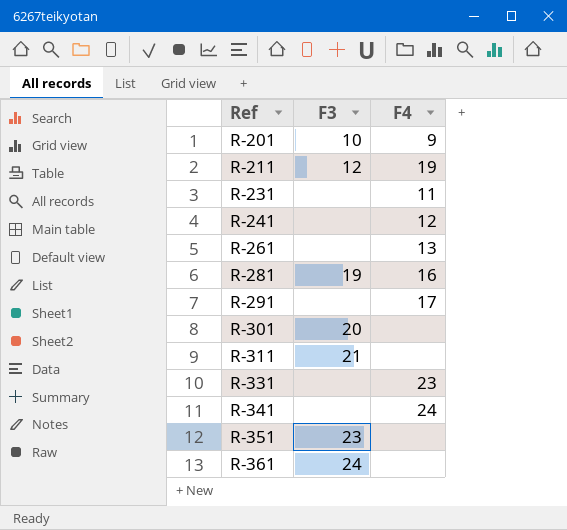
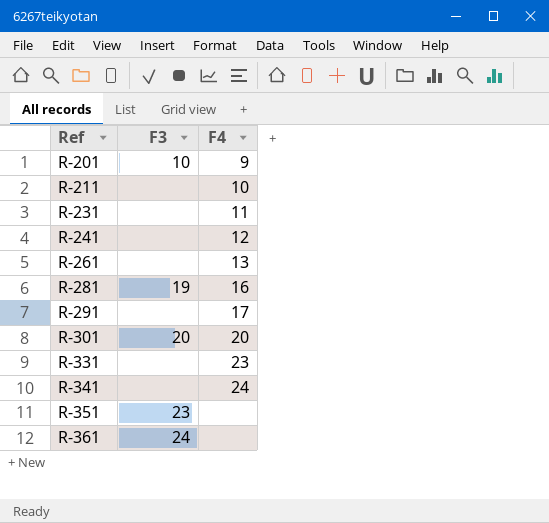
row R-311: 21 | none -> none
R-211 | F3: 12 -> none
R-211 | F4: 19 -> 10
R-301 | F4: none -> 20

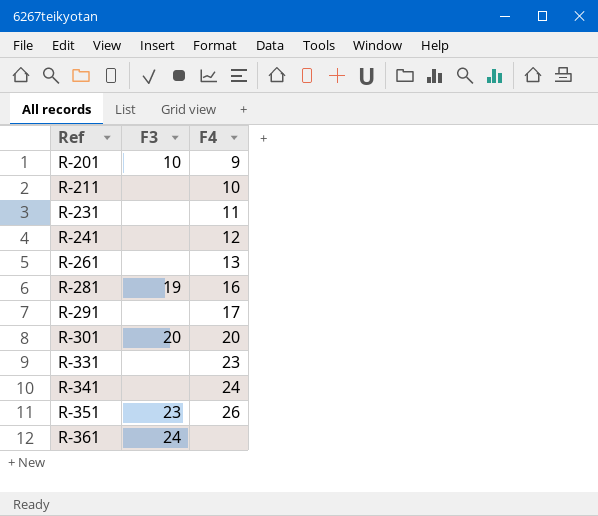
R-351 | F4: none -> 26

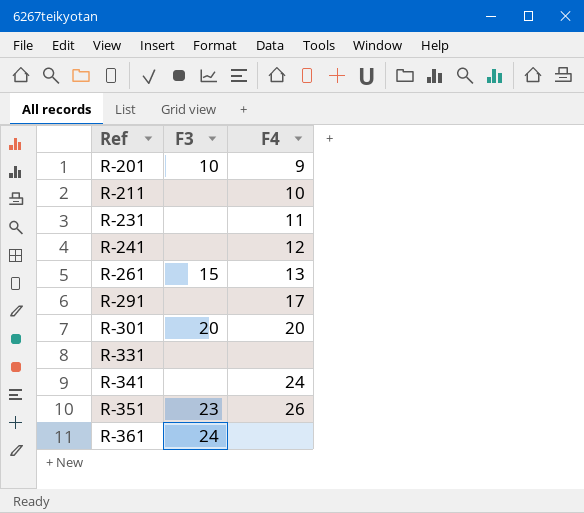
row R-281: 19 | 16 -> none
R-261 | F3: none -> 15
R-331 | F4: 23 -> none

